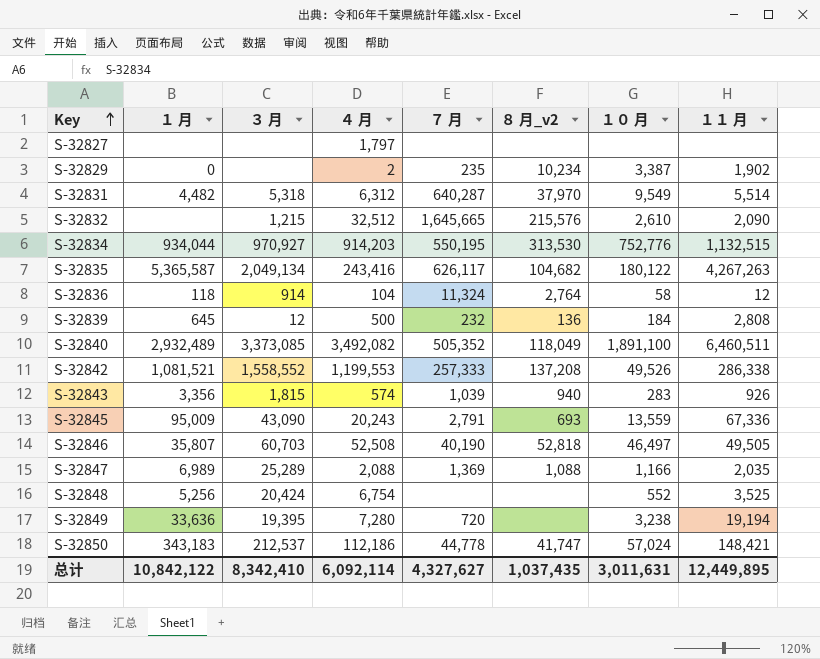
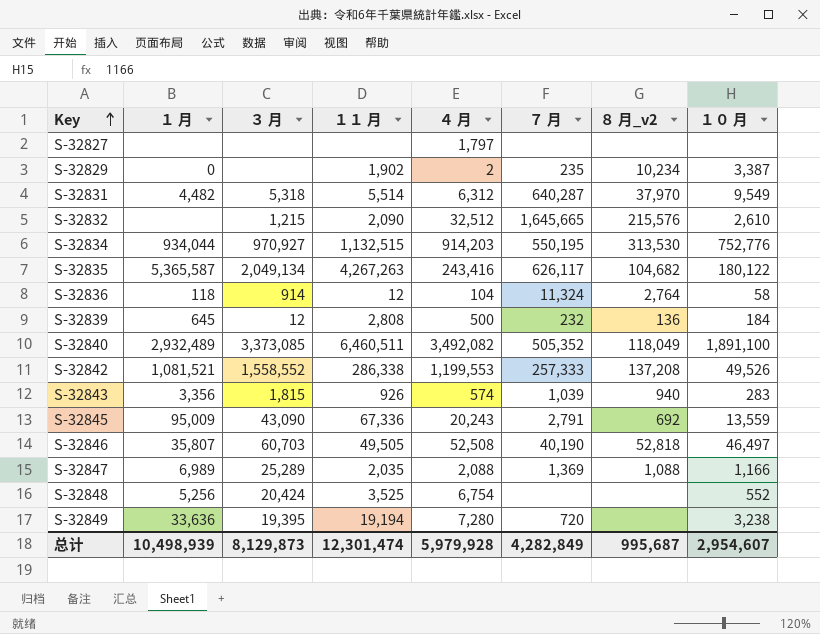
column １１ 月 | position: 8 -> 4
row S-32850: 343,183 | 212,537 | 112,186 | 44,778 | 41,747 | 57,024 | 148,421 -> none
S-32845 | ８ 月_v2: 693 -> 692
总计 | １ 月: 10,842,122 -> 10,498,939
总计 | ３ 月: 8,342,410 -> 8,129,873
总计 | １１ 月: 12,449,895 -> 12,301,474
总计 | ４ 月: 6,092,114 -> 5,979,928
总计 | ７ 月: 4,327,627 -> 4,282,849
总计 | ８ 月_v2: 1,037,435 -> 995,687
总计 | １０ 月: 3,011,631 -> 2,954,607

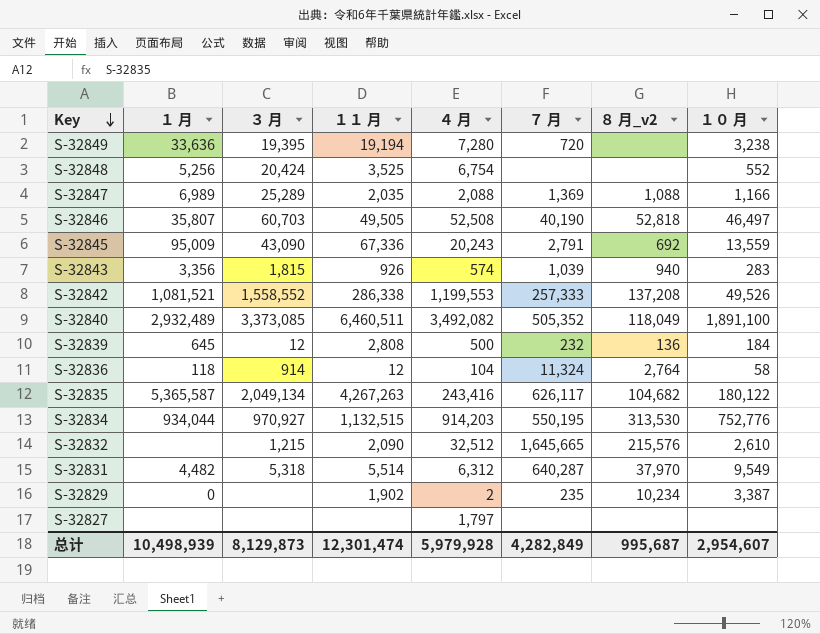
row order: Key ascending -> Key descending

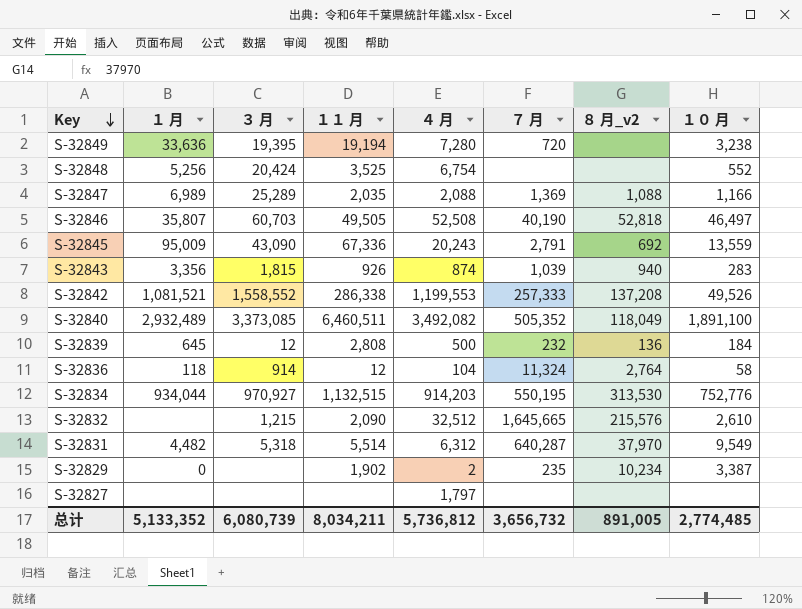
row S-32835: 5,365,587 | 2,049,134 | 4,267,263 | 243,416 | 626,117 | 104,682 | 180,122 -> none
S-32843 | ４ 月: 574 -> 874
总计 | １ 月: 10,498,939 -> 5,133,352
总计 | ３ 月: 8,129,873 -> 6,080,739
总计 | １１ 月: 12,301,474 -> 8,034,211
总计 | ４ 月: 5,979,928 -> 5,736,812
总计 | ７ 月: 4,282,849 -> 3,656,732
总计 | ８ 月_v2: 995,687 -> 891,005
总计 | １０ 月: 2,954,607 -> 2,774,485

